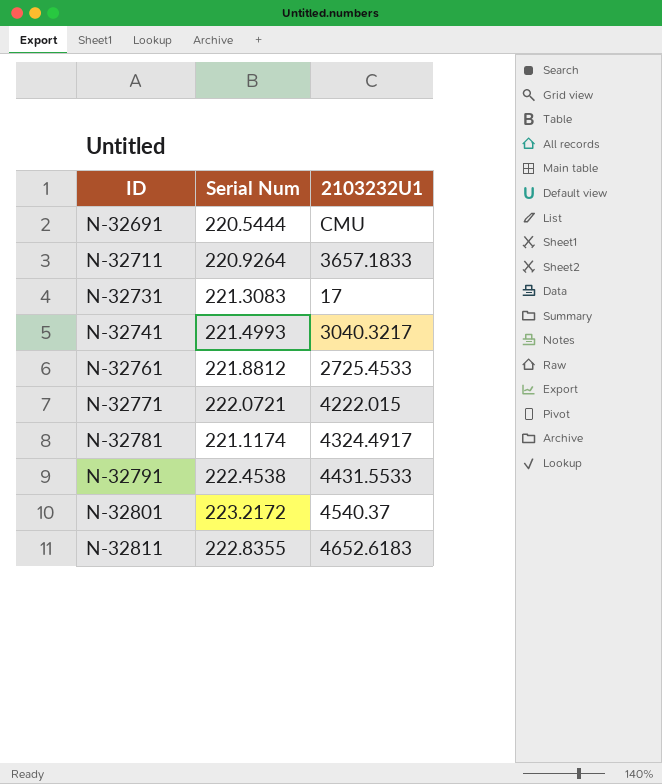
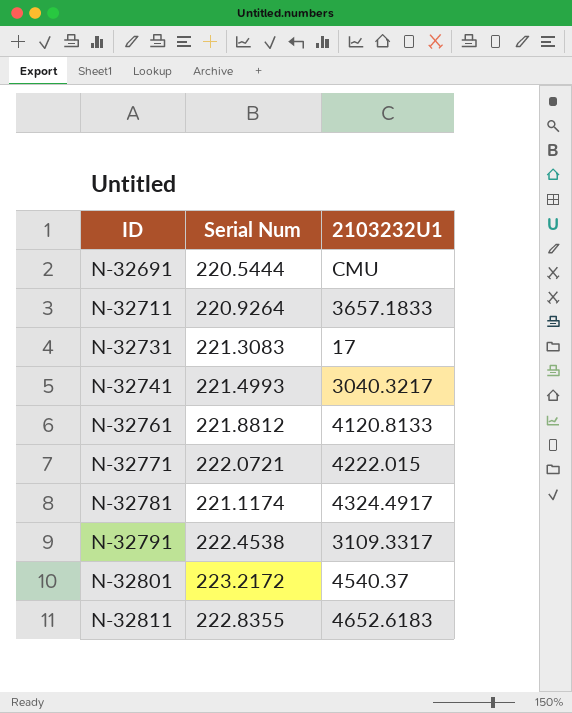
N-32761 | 2103232U1: 2725.4533 -> 4120.8133
N-32791 | 2103232U1: 4431.5533 -> 3109.3317

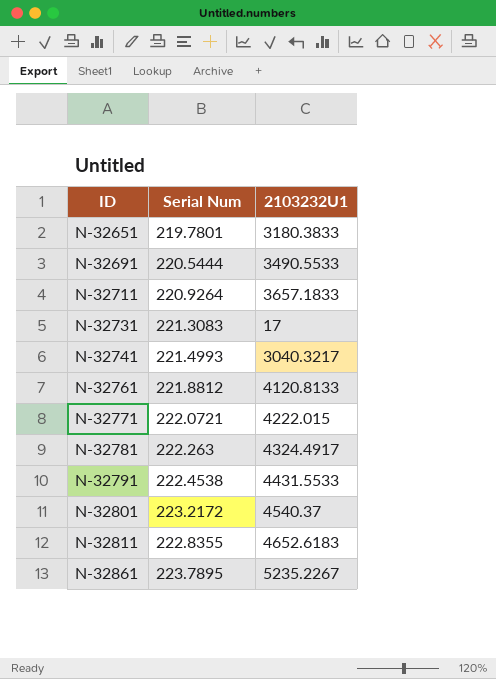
row N-32651: none -> 219.7801 | 3180.3833
N-32691 | 2103232U1: CMU -> 3490.5533
N-32781 | Serial Num: 221.1174 -> 222.263
N-32791 | 2103232U1: 3109.3317 -> 4431.5533
row N-32861: none -> 223.7895 | 5235.2267

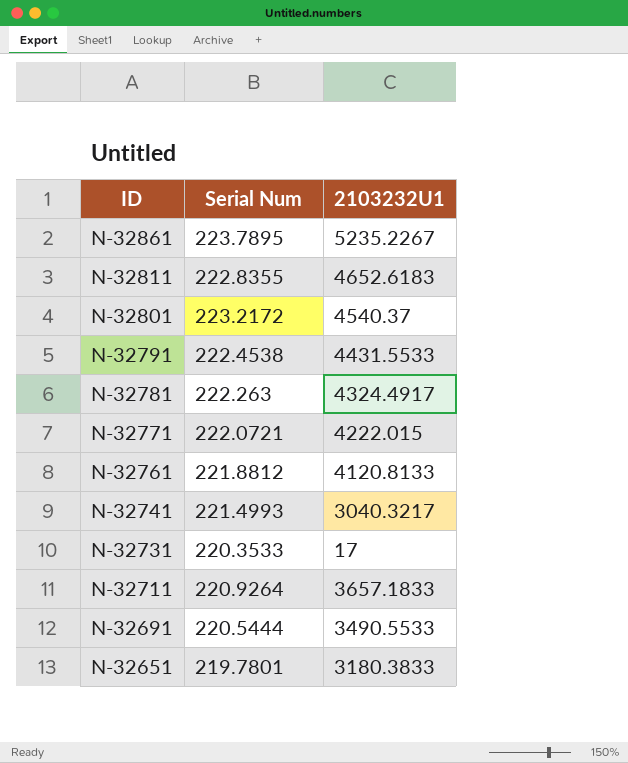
row order: ID ascending -> ID descending
N-32731 | Serial Num: 221.3083 -> 220.3533

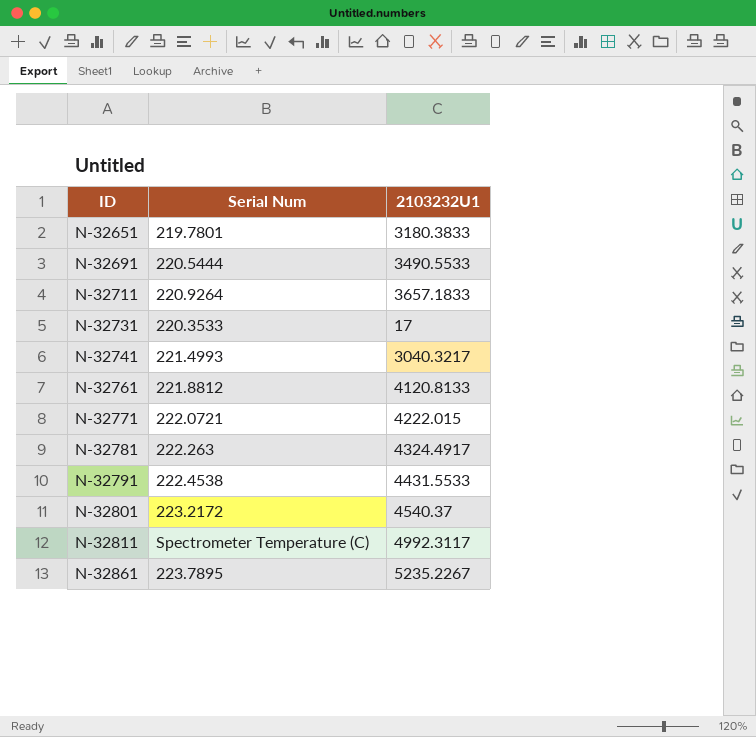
row order: ID descending -> ID ascending
N-32811 | Serial Num: 222.8355 -> Spectrometer Temperature (C)
N-32811 | 2103232U1: 4652.6183 -> 4992.3117

